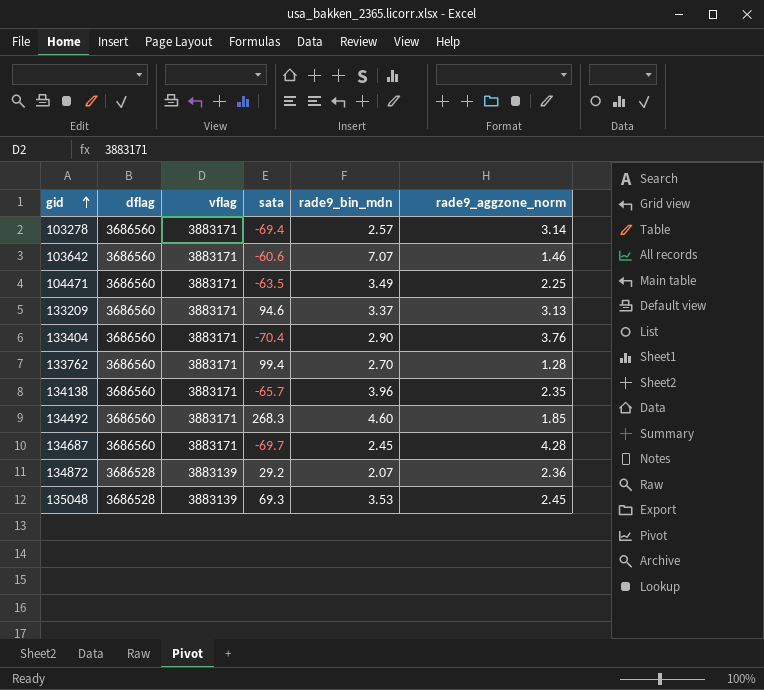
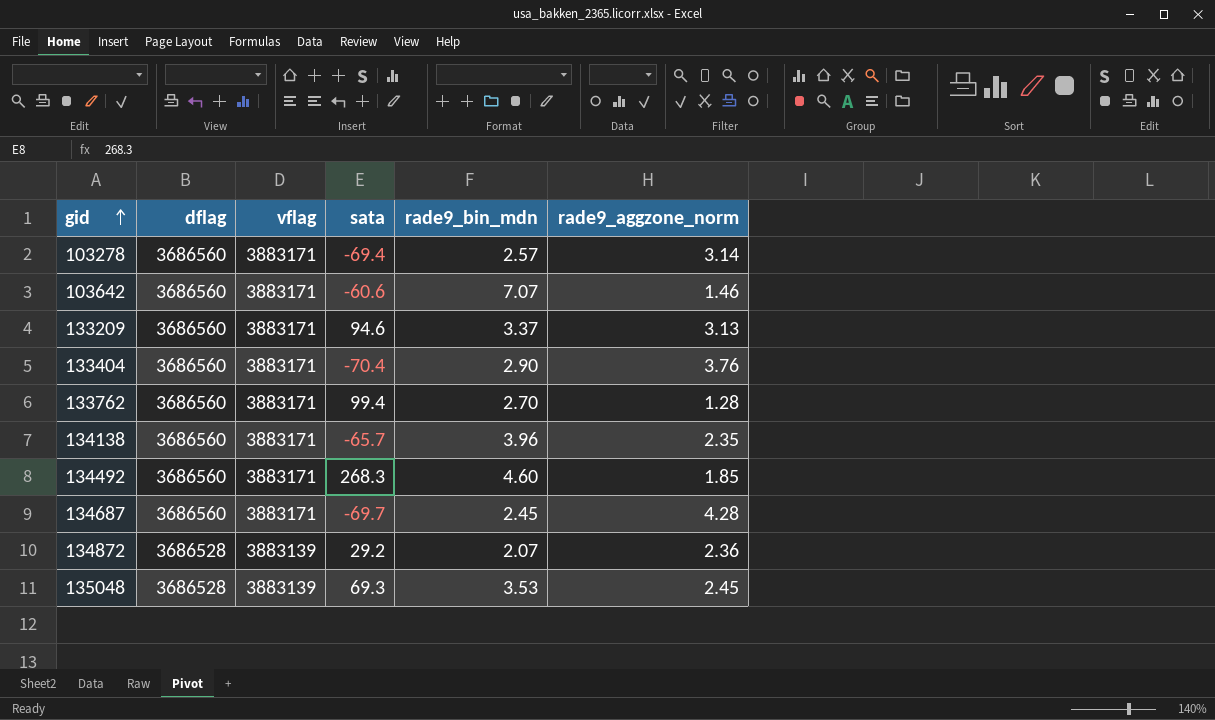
row 104471: 3686560 | 3883171 | -63.5 | 3.49 | 2.25 -> none

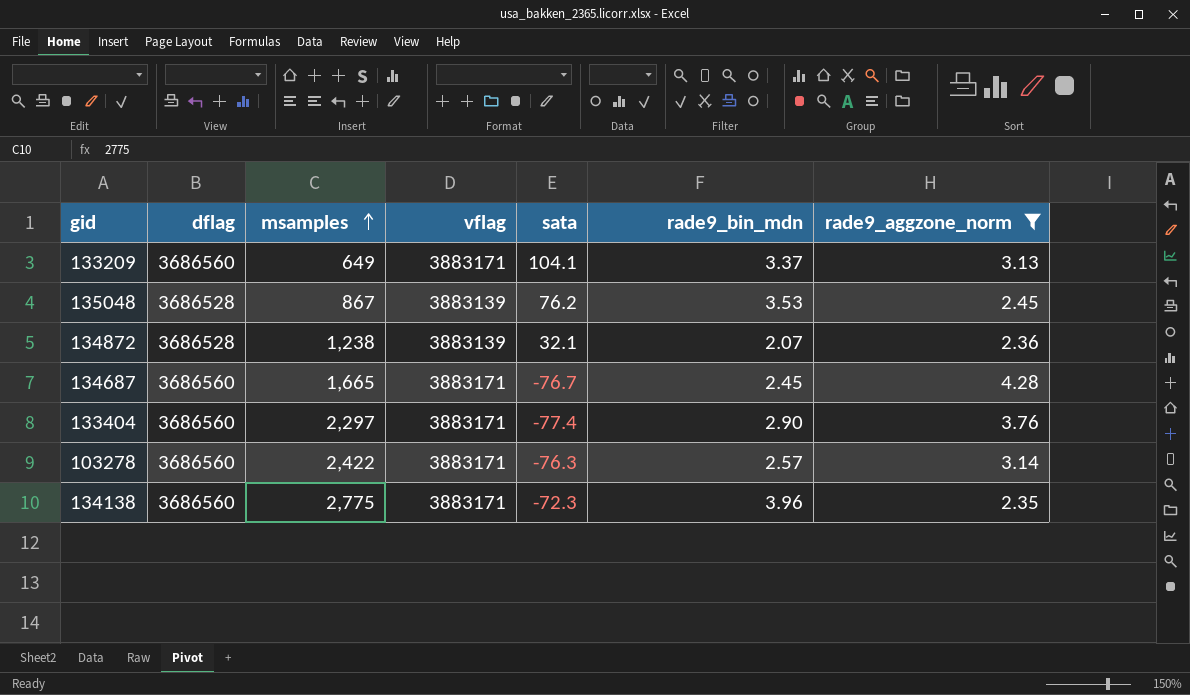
filter: none -> rade9_aggzone_norm >= 2.35
row order: gid ascending -> msamples ascending
column msamples | position: none -> 3
133209 | sata: 94.6 -> 104.1
135048 | sata: 69.3 -> 76.2
134872 | sata: 29.2 -> 32.1
134687 | sata: -69.7 -> -76.7
133404 | sata: -70.4 -> -77.4
103278 | sata: -69.4 -> -76.3
134138 | sata: -65.7 -> -72.3

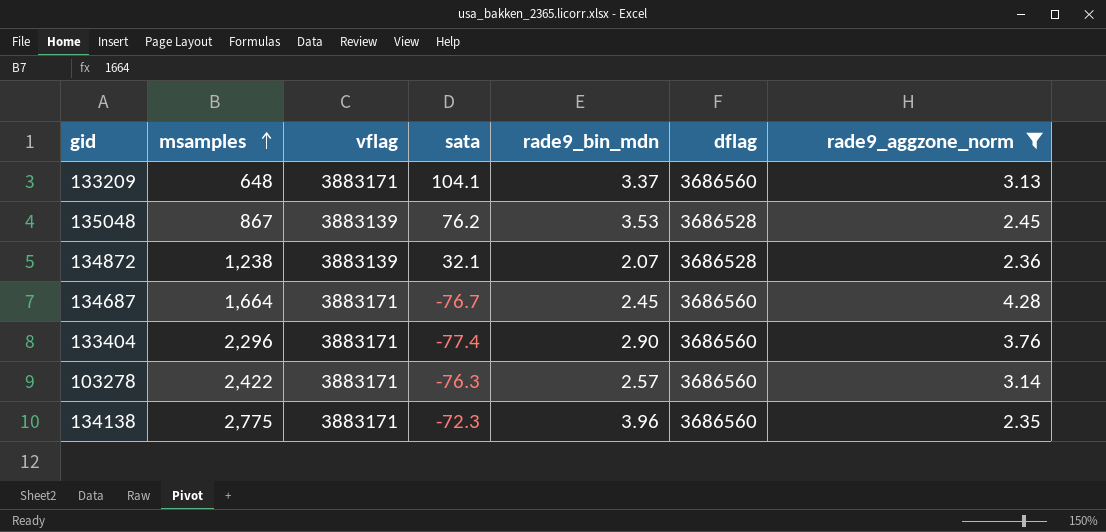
column dflag | position: 2 -> 6
133209 | msamples: 649 -> 648
134687 | msamples: 1,665 -> 1,664
133404 | msamples: 2,297 -> 2,296

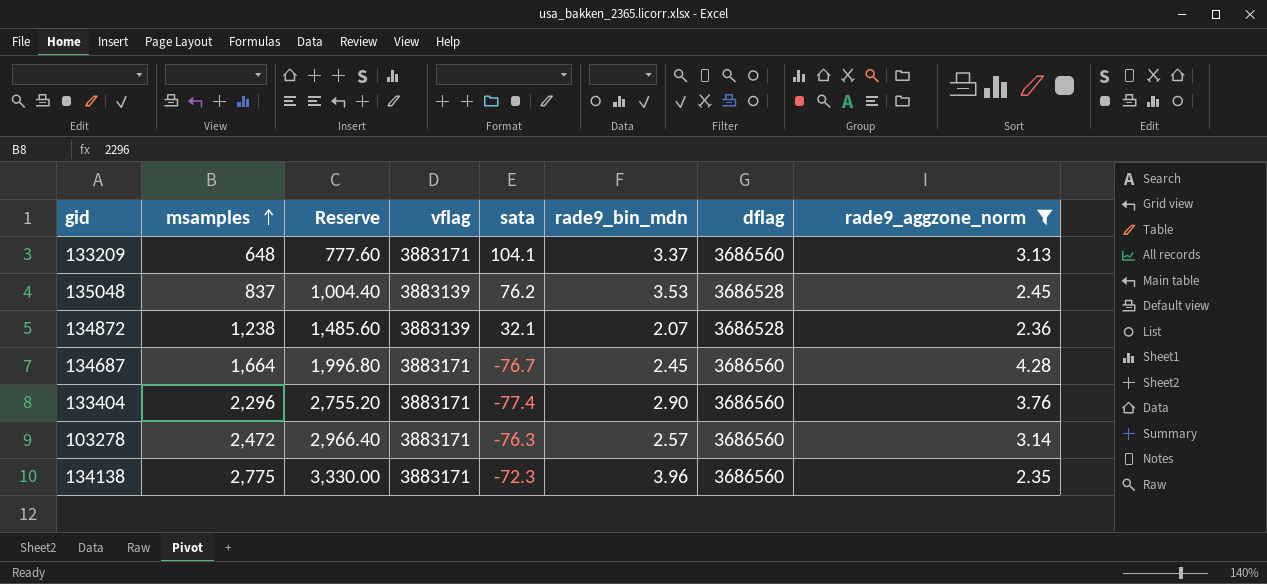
column Reserve | formula: none -> [msamples] * 1.2
135048 | msamples: 867 -> 837
103278 | msamples: 2,422 -> 2,472

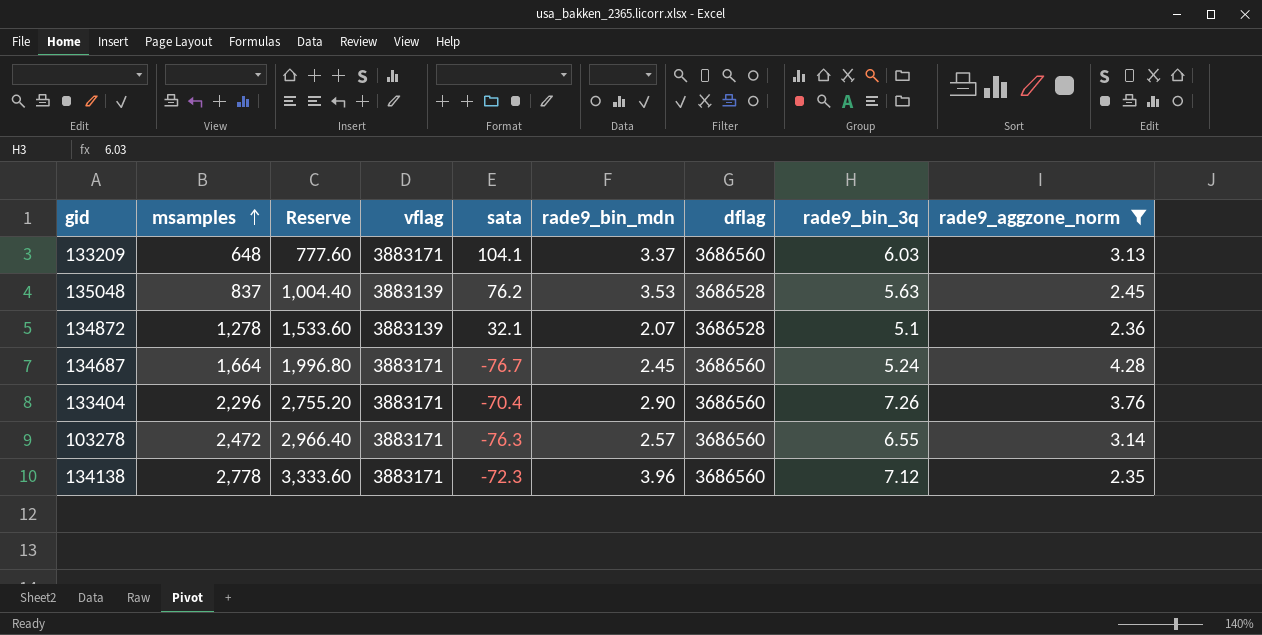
column rade9_bin_3q | position: none -> 8
134872 | msamples: 1,238 -> 1,278
134872 | Reserve: 1,485.60 -> 1,533.60
133404 | sata: -77.4 -> -70.4
134138 | msamples: 2,775 -> 2,778
134138 | Reserve: 3,330.00 -> 3,333.60

